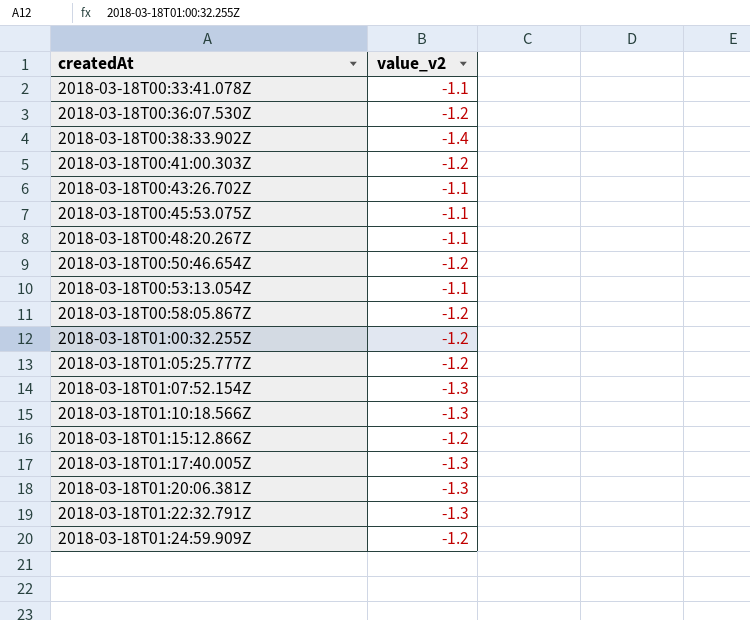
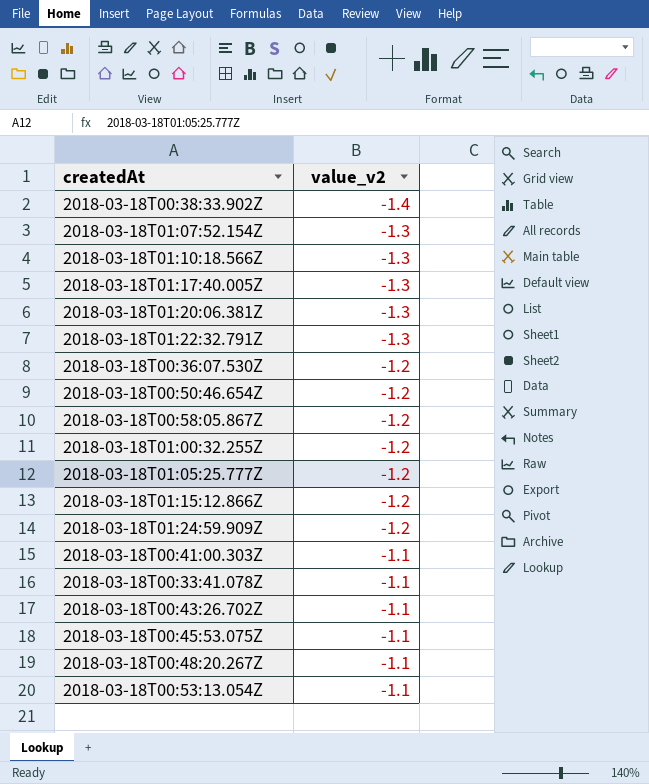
row order: createdAt ascending -> value_v2 ascending
2018-03-18T00:41:00.303Z | value_v2: -1.2 -> -1.1

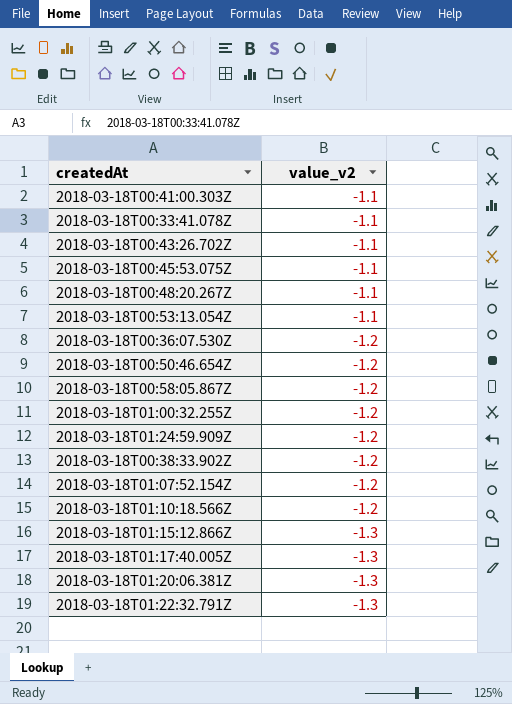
row order: value_v2 ascending -> value_v2 descending
row 2018-03-18T01:05:25.777Z: -1.2 -> none
2018-03-18T00:38:33.902Z | value_v2: -1.4 -> -1.2
2018-03-18T01:07:52.154Z | value_v2: -1.3 -> -1.2
2018-03-18T01:10:18.566Z | value_v2: -1.3 -> -1.2
2018-03-18T01:15:12.866Z | value_v2: -1.2 -> -1.3

